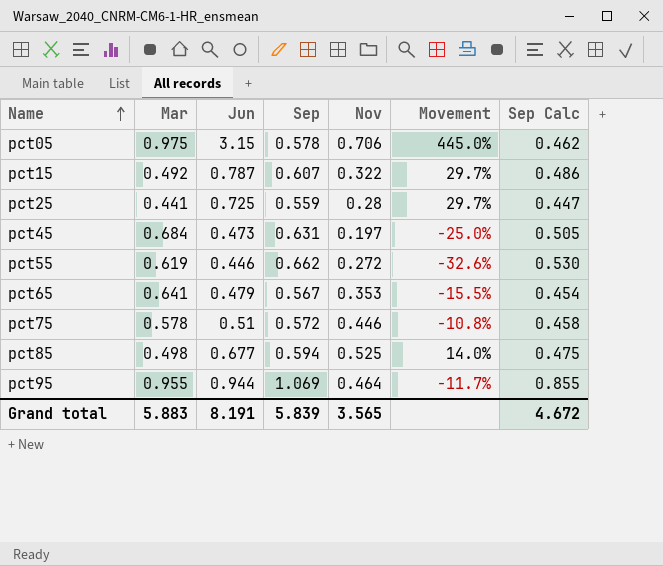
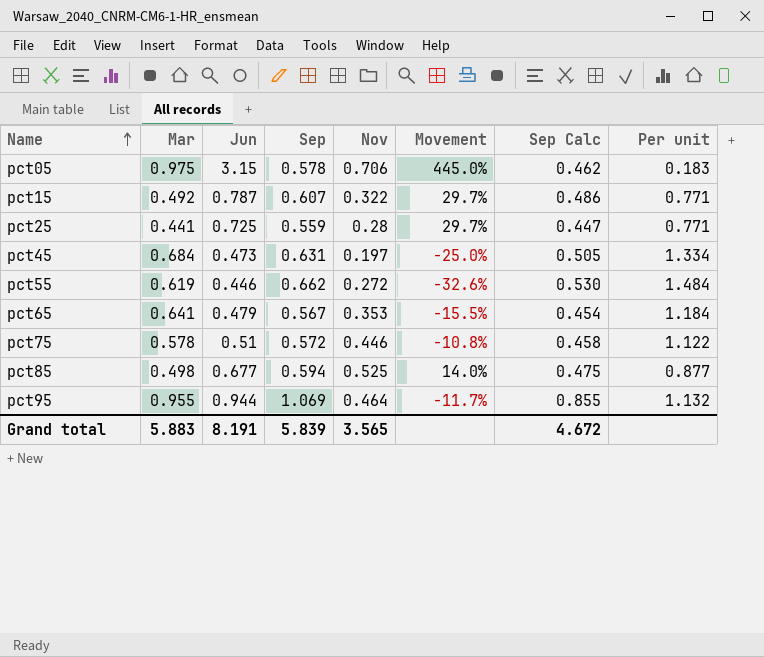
column Per unit | formula: none -> [Sep] / [Jun]

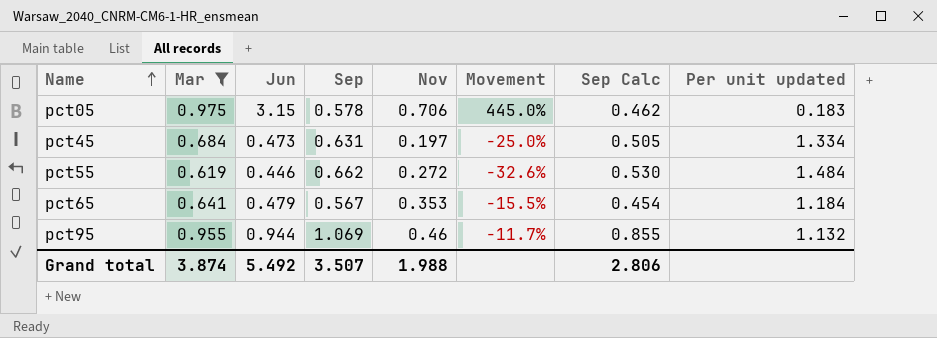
filter: none -> Mar >= 0.619
column name: Per unit -> Per unit updated
pct95 | Nov: 0.464 -> 0.46
Grand total | Mar: 5.883 -> 3.874
Grand total | Jun: 8.191 -> 5.492
Grand total | Sep: 5.839 -> 3.507
Grand total | Nov: 3.565 -> 1.988
Grand total | Sep Calc: 4.672 -> 2.806

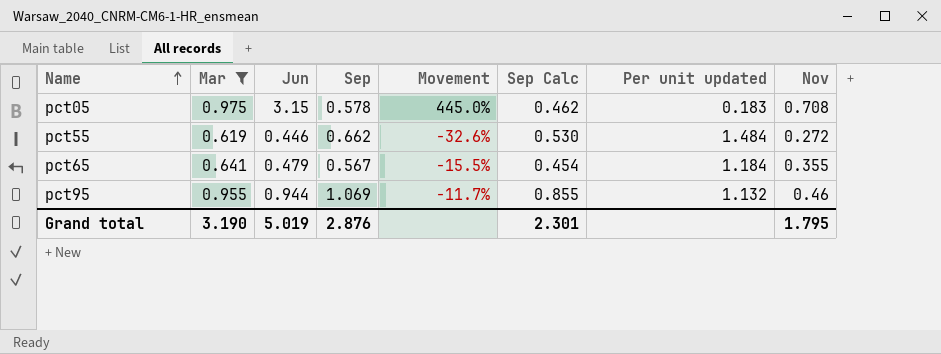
column Nov | position: 5 -> 8
row pct45: 0.684 | 0.473 | 0.631 | 0.197 | -25.0% | 0.505 | 1.334 -> none
pct05 | Nov: 0.706 -> 0.708
pct65 | Nov: 0.353 -> 0.355
Grand total | Mar: 3.874 -> 3.190
Grand total | Jun: 5.492 -> 5.019
Grand total | Sep: 3.507 -> 2.876
Grand total | Sep Calc: 2.806 -> 2.301
Grand total | Nov: 1.988 -> 1.795

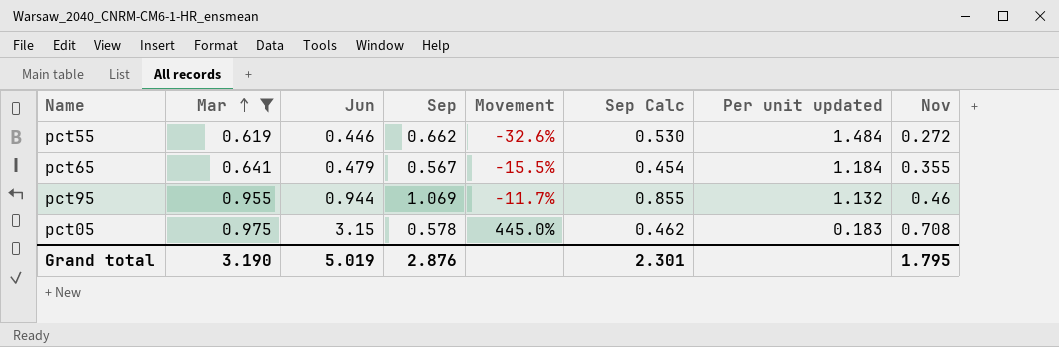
row order: Name ascending -> Mar ascending

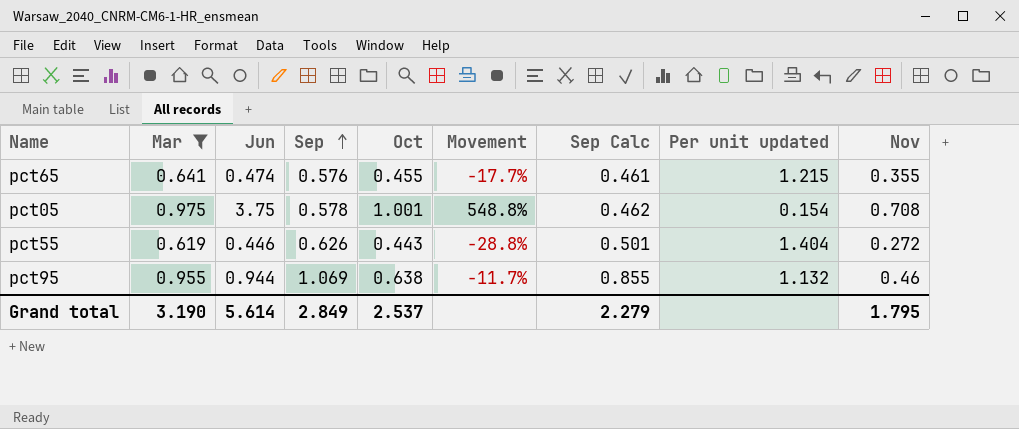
row order: Mar ascending -> Sep ascending
column Oct | position: none -> 5
pct65 | Jun: 0.479 -> 0.474
pct65 | Sep: 0.567 -> 0.576
pct65 | Movement: -15.5% -> -17.7%
pct65 | Sep Calc: 0.454 -> 0.461
pct65 | Per unit updated: 1.184 -> 1.215
pct05 | Jun: 3.15 -> 3.75
pct05 | Movement: 445.0% -> 548.8%
pct05 | Per unit updated: 0.183 -> 0.154
pct55 | Sep: 0.662 -> 0.626
pct55 | Movement: -32.6% -> -28.8%
pct55 | Sep Calc: 0.530 -> 0.501
pct55 | Per unit updated: 1.484 -> 1.404
Grand total | Jun: 5.019 -> 5.614
Grand total | Sep: 2.876 -> 2.849
Grand total | Sep Calc: 2.301 -> 2.279

